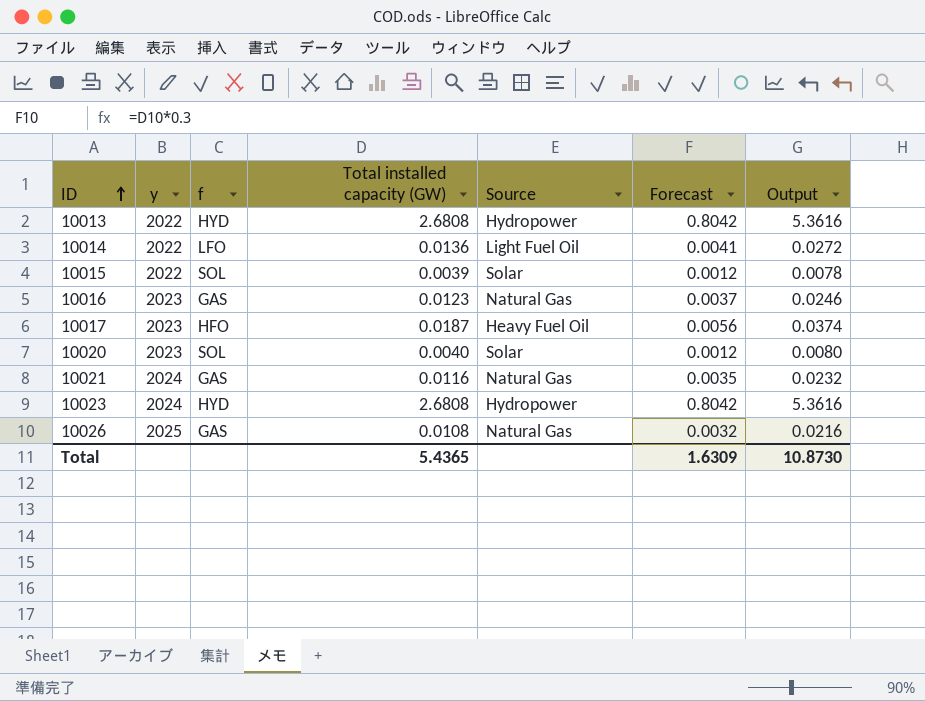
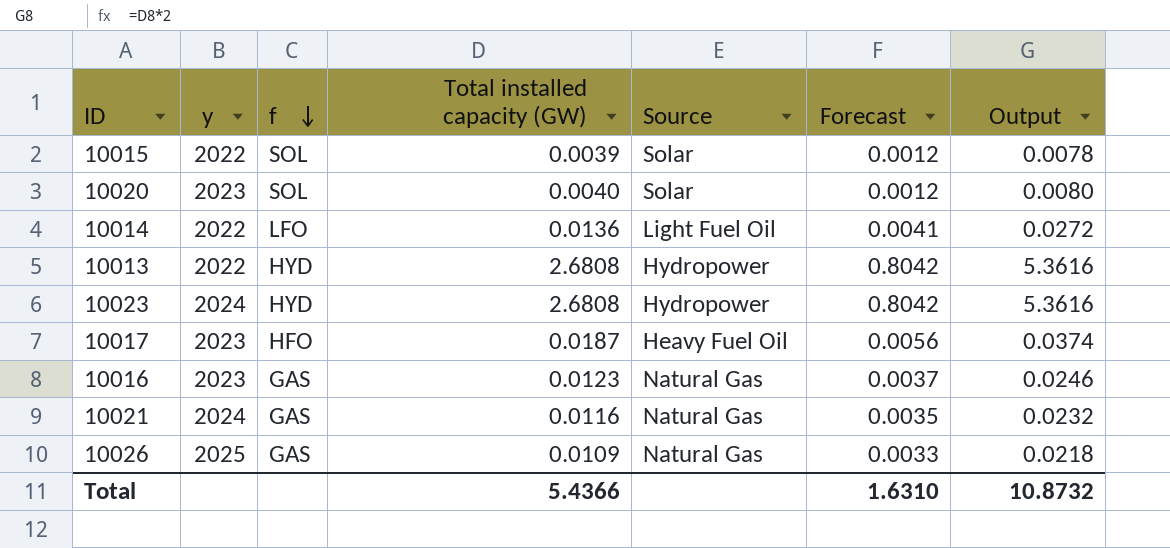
row order: ID ascending -> f descending
10026 | Total installed capacity (GW): 0.0108 -> 0.0109
10026 | Forecast: 0.0032 -> 0.0033
10026 | Output: 0.0216 -> 0.0218
Total | Total installed capacity (GW): 5.4365 -> 5.4366
Total | Forecast: 1.6309 -> 1.6310
Total | Output: 10.8730 -> 10.8732

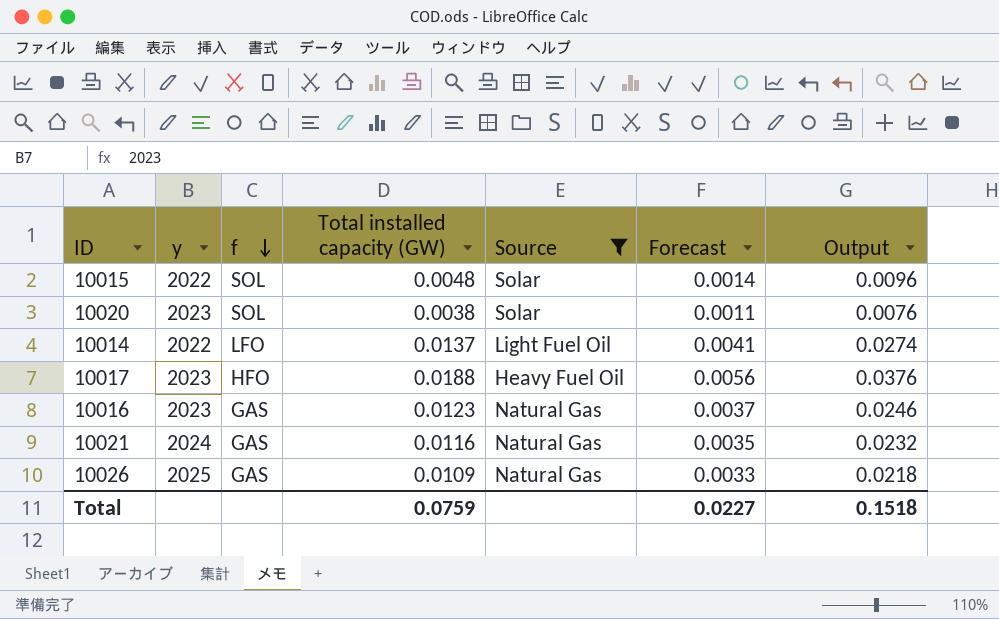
filter: none -> Source != Hydropower
10015 | Total installed capacity (GW): 0.0039 -> 0.0048
10015 | Forecast: 0.0012 -> 0.0014
10015 | Output: 0.0078 -> 0.0096
10020 | Total installed capacity (GW): 0.0040 -> 0.0038
10020 | Forecast: 0.0012 -> 0.0011
10020 | Output: 0.0080 -> 0.0076
10014 | Total installed capacity (GW): 0.0136 -> 0.0137
10014 | Output: 0.0272 -> 0.0274
10017 | Total installed capacity (GW): 0.0187 -> 0.0188
10017 | Output: 0.0374 -> 0.0376
Total | Total installed capacity (GW): 5.4366 -> 0.0759
Total | Forecast: 1.6310 -> 0.0227
Total | Output: 10.8732 -> 0.1518

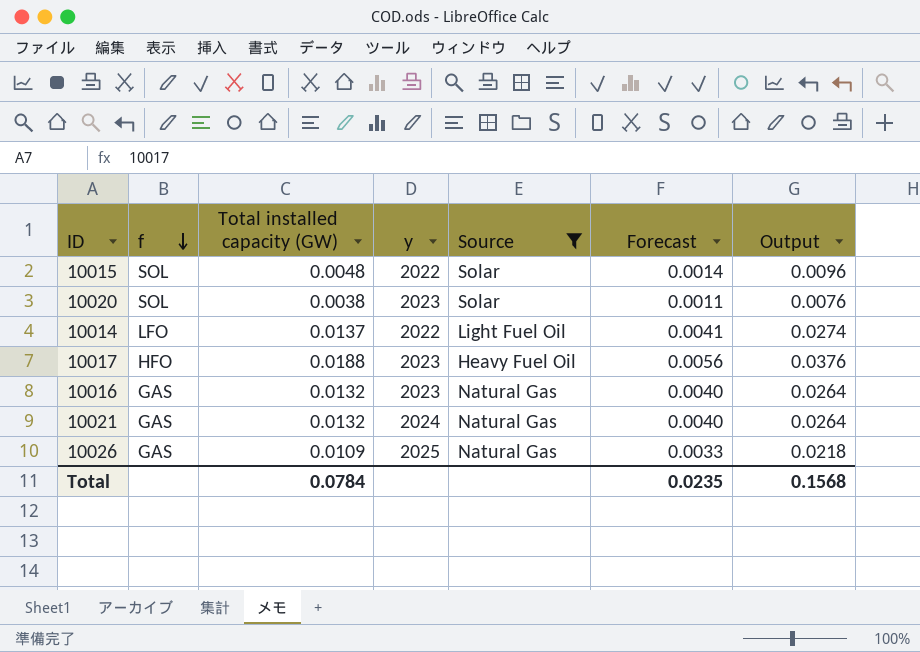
column y | position: 2 -> 4
10016 | Total installed capacity (GW): 0.0123 -> 0.0132
10016 | Forecast: 0.0037 -> 0.0040
10016 | Output: 0.0246 -> 0.0264
10021 | Total installed capacity (GW): 0.0116 -> 0.0132
10021 | Forecast: 0.0035 -> 0.0040
10021 | Output: 0.0232 -> 0.0264
Total | Total installed capacity (GW): 0.0759 -> 0.0784
Total | Forecast: 0.0227 -> 0.0235
Total | Output: 0.1518 -> 0.1568

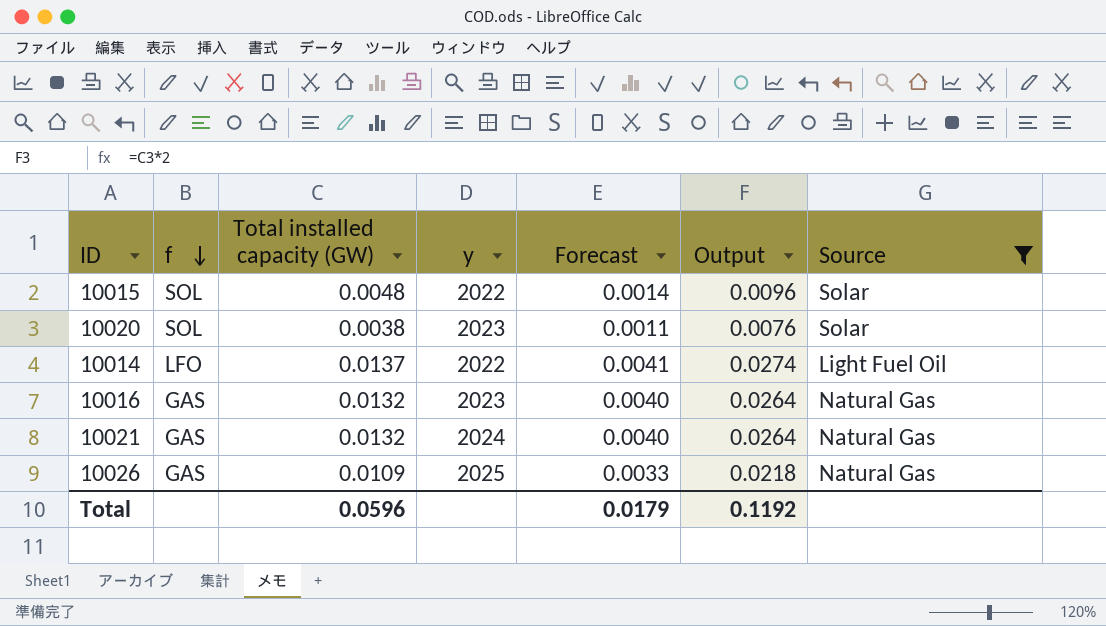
column Source | position: 5 -> 7
row 10017: HFO | 0.0188 | 2023 | Heavy Fuel Oil | 0.0056 | 0.0376 -> none
Total | Total installed capacity (GW): 0.0784 -> 0.0596
Total | Forecast: 0.0235 -> 0.0179
Total | Output: 0.1568 -> 0.1192

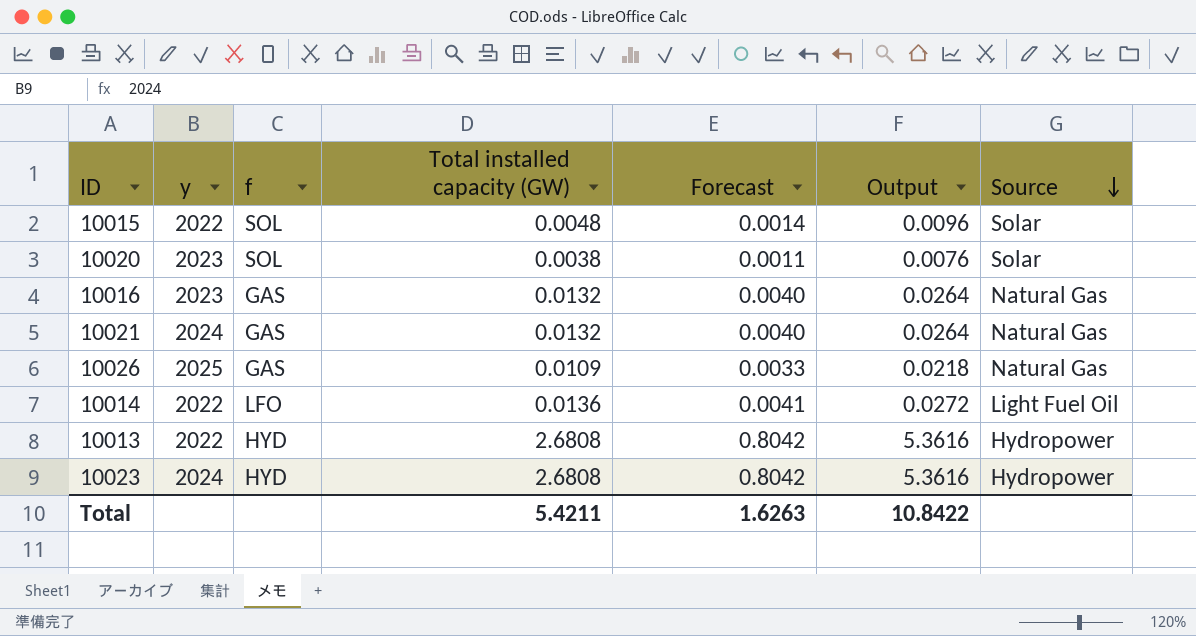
filter: Source != Hydropower -> none
row order: f descending -> Source descending
column y | position: 4 -> 2
10014 | Total installed capacity (GW): 0.0137 -> 0.0136
10014 | Output: 0.0274 -> 0.0272
Total | Total installed capacity (GW): 0.0596 -> 5.4211
Total | Forecast: 0.0179 -> 1.6263
Total | Output: 0.1192 -> 10.8422

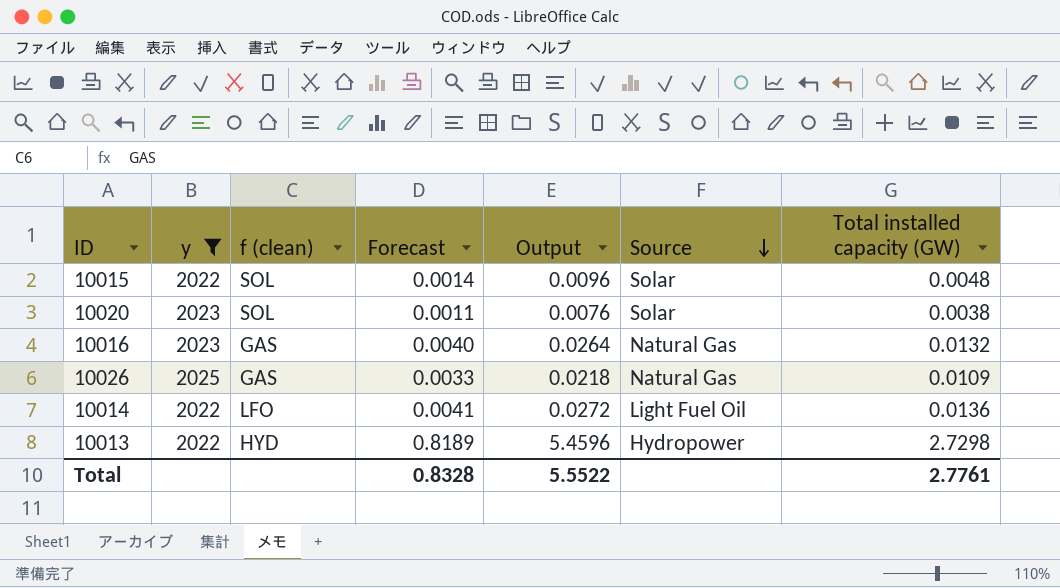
filter: none -> y != 2024
column name: f -> f (clean)
column Total installed capacity (GW) | position: 4 -> 7
10013 | Forecast: 0.8042 -> 0.8189
10013 | Output: 5.3616 -> 5.4596
10013 | Total installed capacity (GW): 2.6808 -> 2.7298
Total | Forecast: 1.6263 -> 0.8328
Total | Output: 10.8422 -> 5.5522
Total | Total installed capacity (GW): 5.4211 -> 2.7761

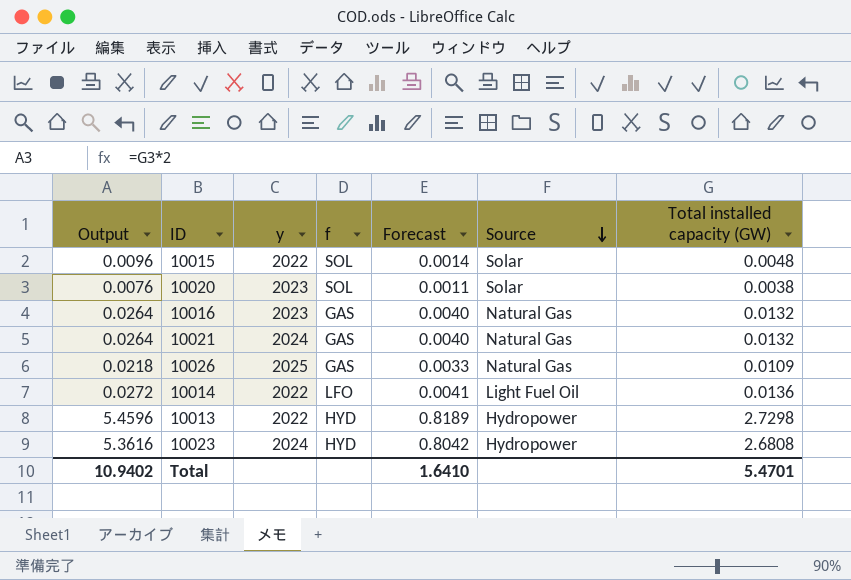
filter: y != 2024 -> none
column Output | position: 5 -> 1
column name: f (clean) -> f
Total | Output: 5.5522 -> 10.9402
Total | Forecast: 0.8328 -> 1.6410
Total | Total installed capacity (GW): 2.7761 -> 5.4701

